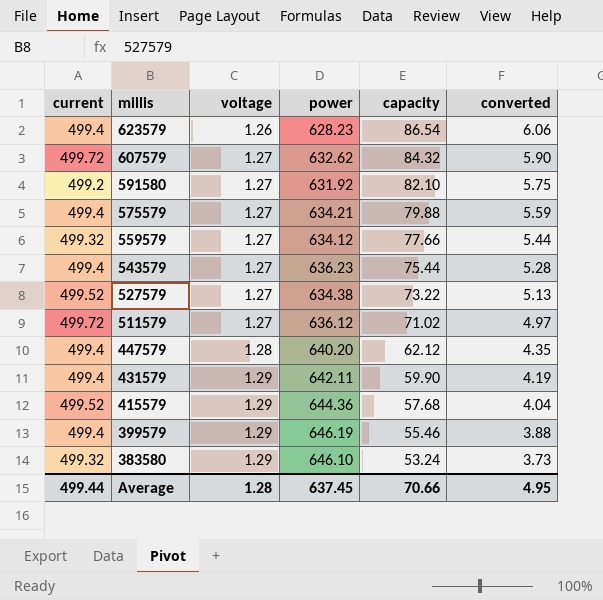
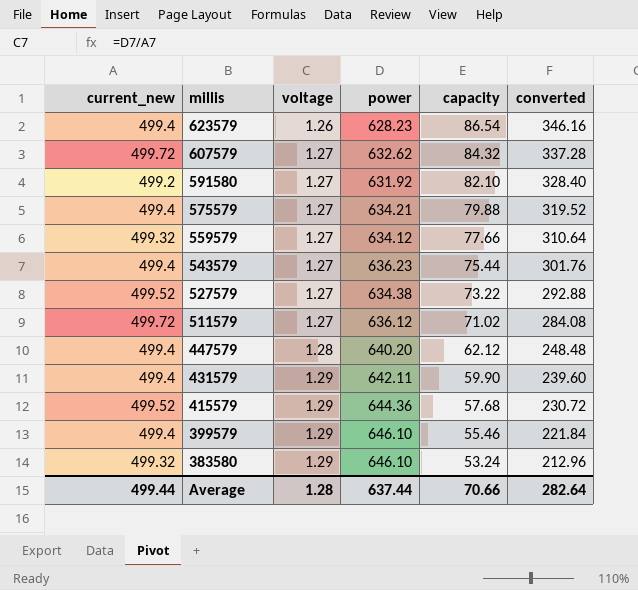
column name: current -> current_new
column converted | formula: [capacity] * 0.07 -> [capacity] * 4
399579 | power: 646.19 -> 646.10
Average | power: 637.45 -> 637.44
Average | converted: 4.95 -> 282.64

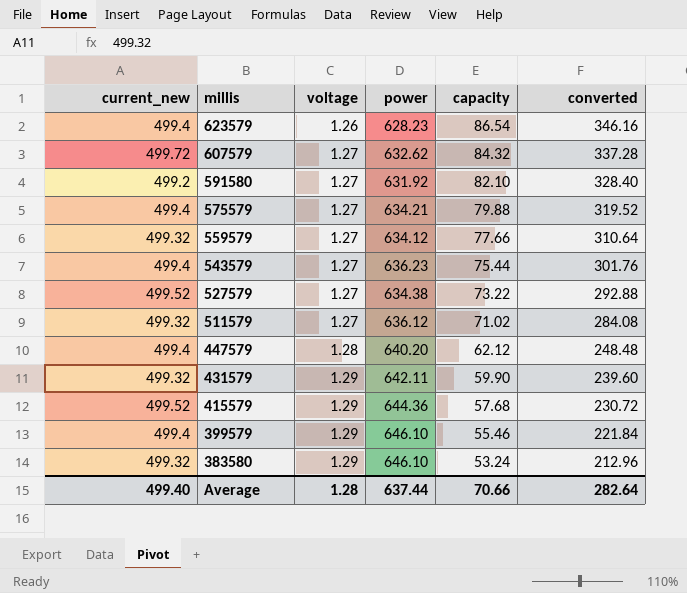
511579 | current_new: 499.72 -> 499.32
431579 | current_new: 499.4 -> 499.32
Average | current_new: 499.44 -> 499.40

